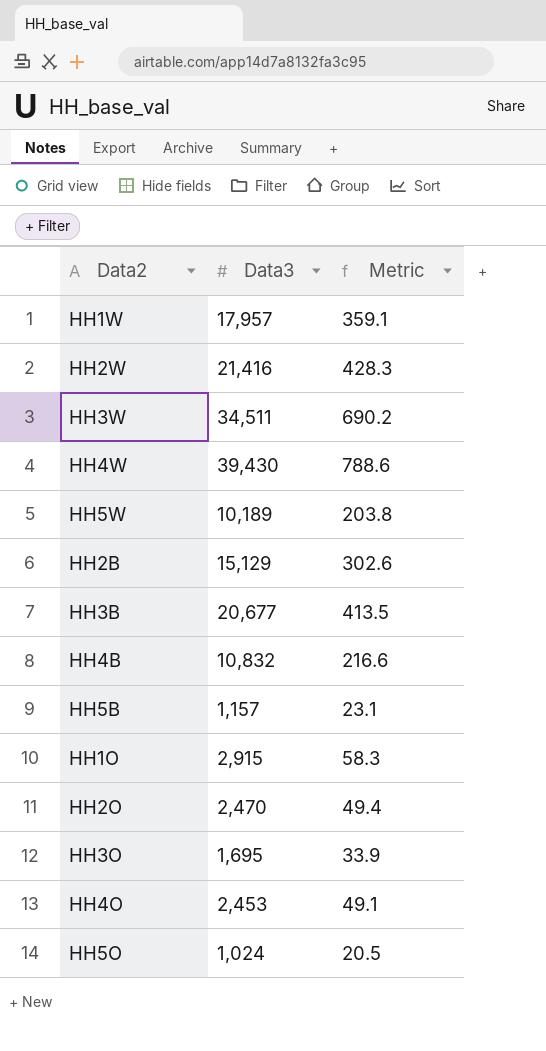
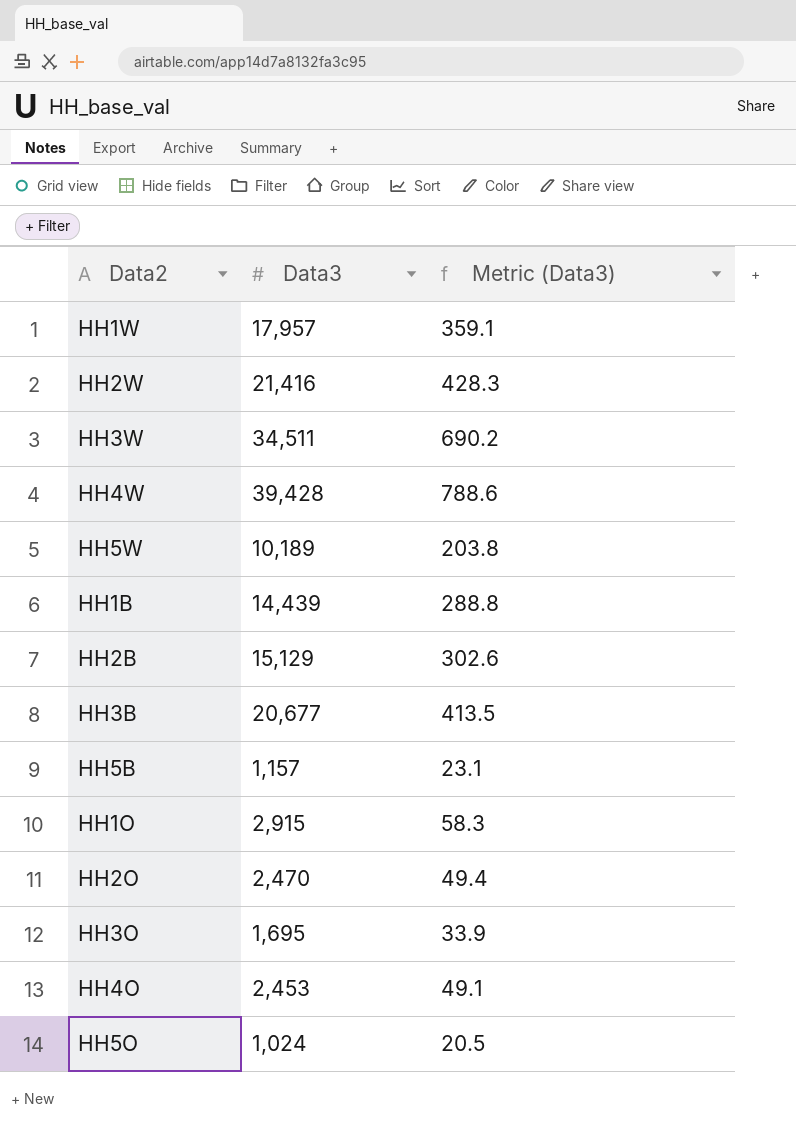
column name: Metric -> Metric (Data3)
row HH4B: 10,832 | 216.6 -> none
HH4W | Data3: 39,430 -> 39,428
row HH1B: none -> 14,439 | 288.8

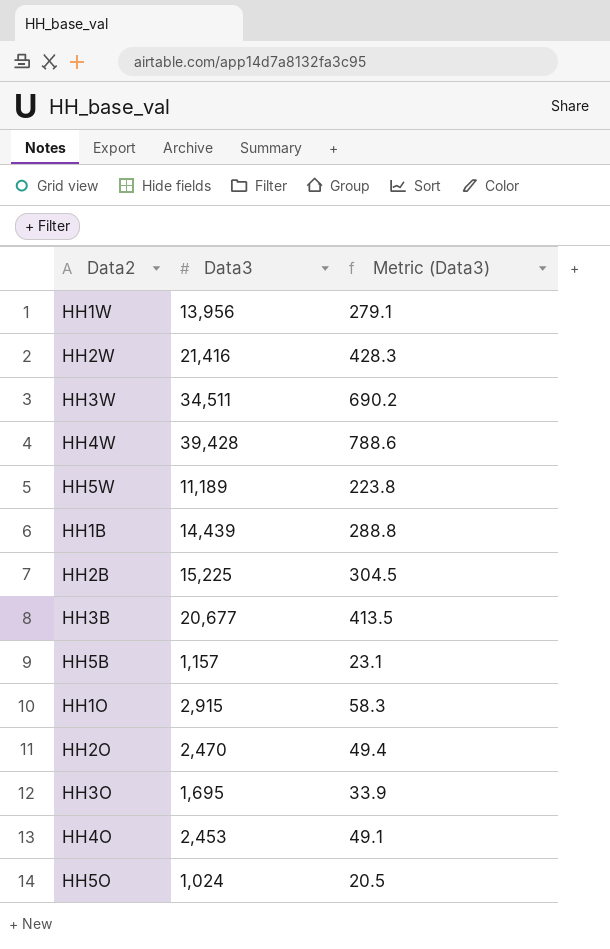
HH1W | Data3: 17,957 -> 13,956
HH1W | Metric (Data3): 359.1 -> 279.1
HH5W | Data3: 10,189 -> 11,189
HH5W | Metric (Data3): 203.8 -> 223.8
HH2B | Data3: 15,129 -> 15,225
HH2B | Metric (Data3): 302.6 -> 304.5

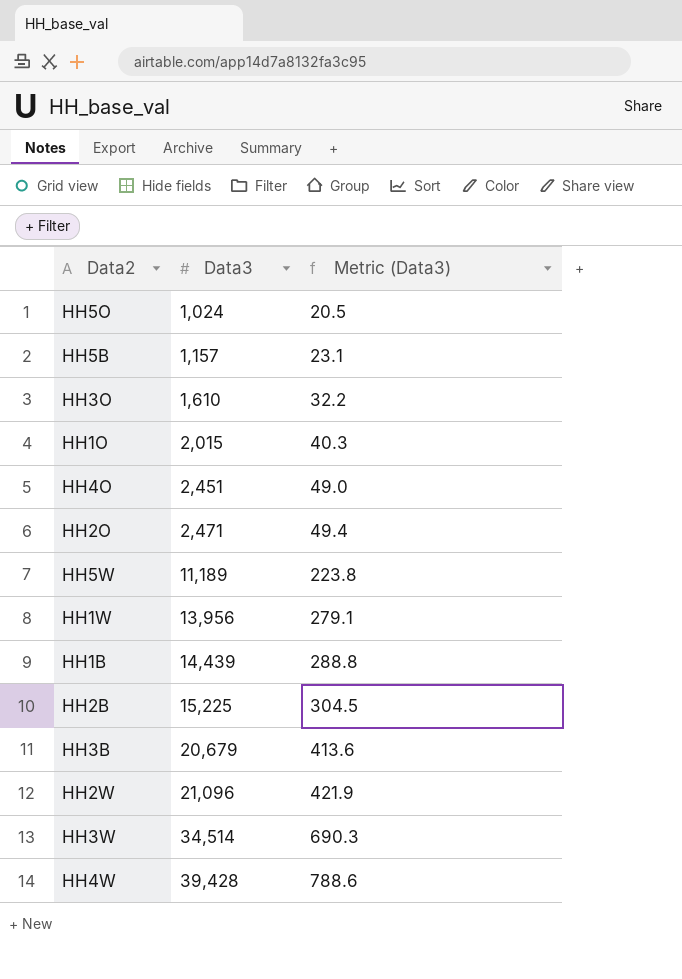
row order: none -> Data3 ascending
HH3O | Data3: 1,695 -> 1,610
HH3O | Metric (Data3): 33.9 -> 32.2
HH1O | Data3: 2,915 -> 2,015
HH1O | Metric (Data3): 58.3 -> 40.3
HH4O | Data3: 2,453 -> 2,451
HH4O | Metric (Data3): 49.1 -> 49.0
HH2O | Data3: 2,470 -> 2,471
HH3B | Data3: 20,677 -> 20,679
HH3B | Metric (Data3): 413.5 -> 413.6
HH2W | Data3: 21,416 -> 21,096
HH2W | Metric (Data3): 428.3 -> 421.9
HH3W | Data3: 34,511 -> 34,514
HH3W | Metric (Data3): 690.2 -> 690.3

